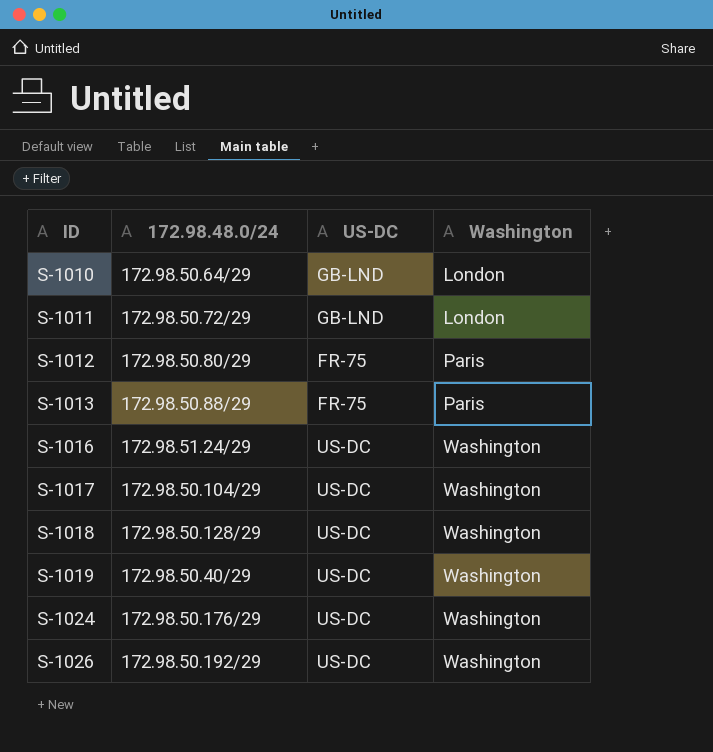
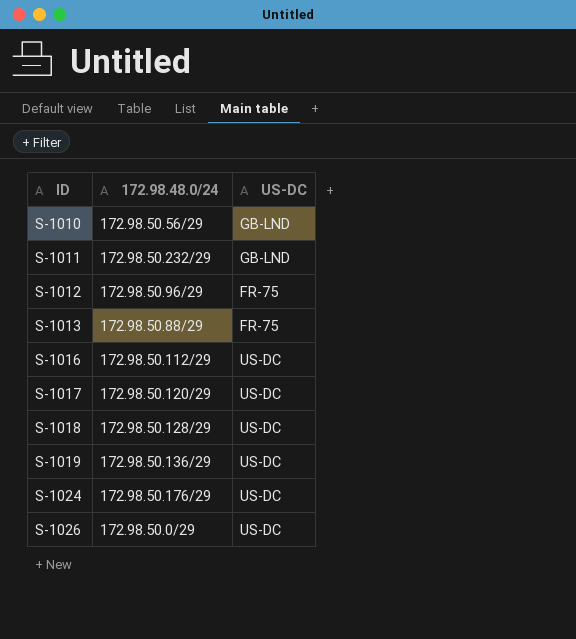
column Washington | position: 4 -> none
S-1010 | 172.98.48.0/24: 172.98.50.64/29 -> 172.98.50.56/29
S-1011 | 172.98.48.0/24: 172.98.50.72/29 -> 172.98.50.232/29
S-1012 | 172.98.48.0/24: 172.98.50.80/29 -> 172.98.50.96/29
S-1016 | 172.98.48.0/24: 172.98.51.24/29 -> 172.98.50.112/29
S-1017 | 172.98.48.0/24: 172.98.50.104/29 -> 172.98.50.120/29
S-1019 | 172.98.48.0/24: 172.98.50.40/29 -> 172.98.50.136/29
S-1026 | 172.98.48.0/24: 172.98.50.192/29 -> 172.98.50.0/29

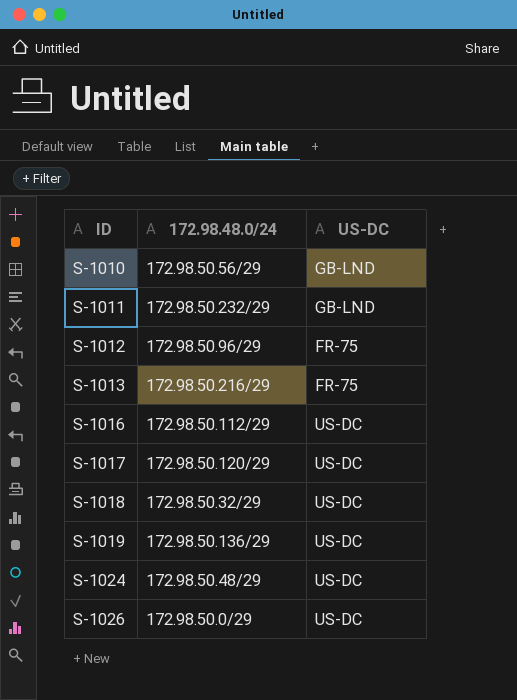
S-1013 | 172.98.48.0/24: 172.98.50.88/29 -> 172.98.50.216/29
S-1018 | 172.98.48.0/24: 172.98.50.128/29 -> 172.98.50.32/29
S-1024 | 172.98.48.0/24: 172.98.50.176/29 -> 172.98.50.48/29

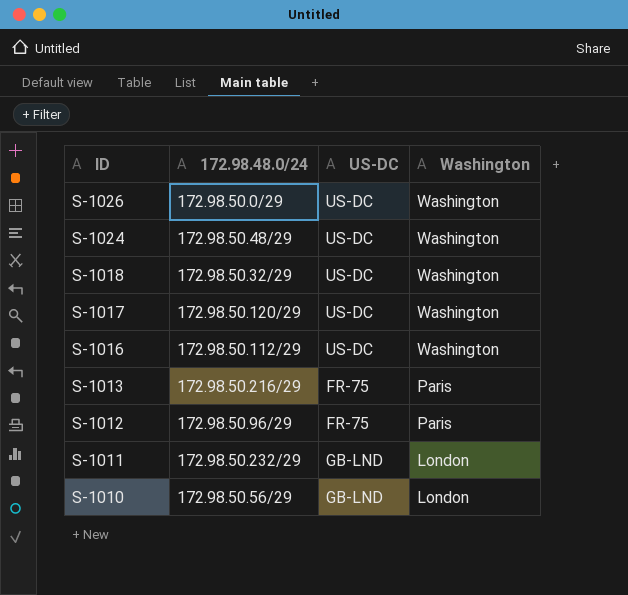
row order: ID ascending -> ID descending
column Washington | position: none -> 4
row S-1019: 172.98.50.136/29 | US-DC -> none

